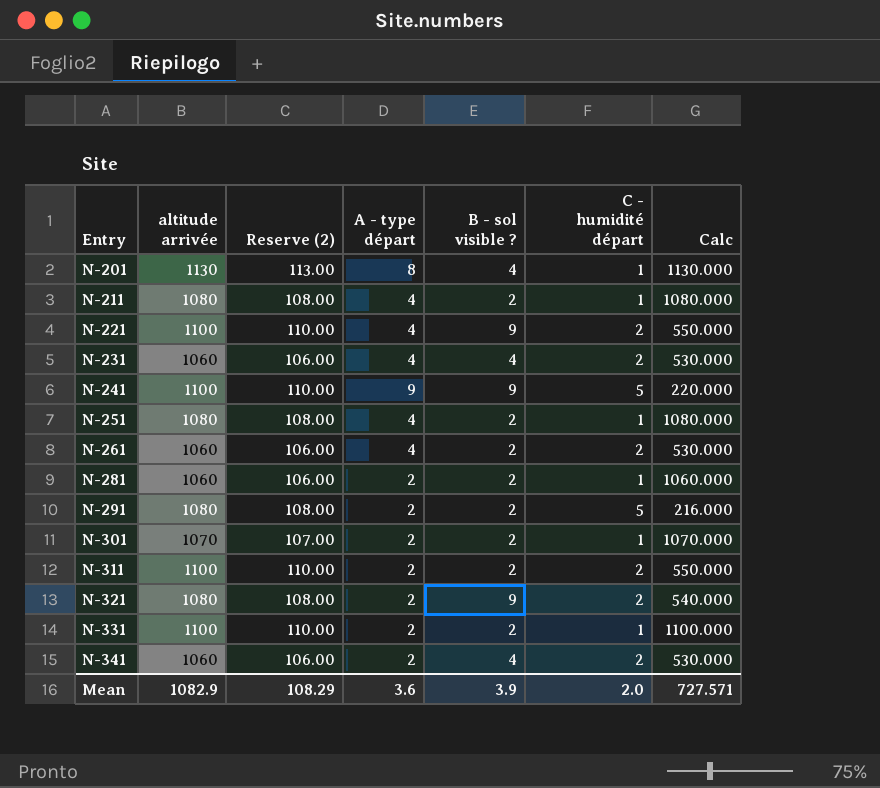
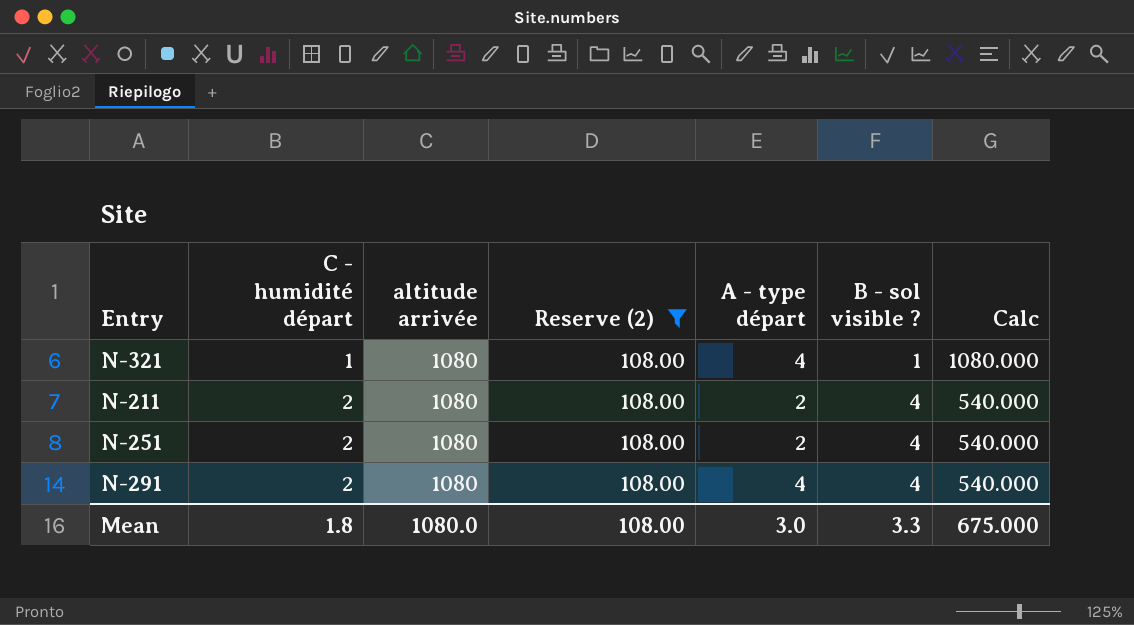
filter: none -> Reserve (2) = 108.00
row order: Entry ascending -> C - humidité départ ascending
column C - humidité départ | position: 6 -> 2
N-321 | C - humidité départ: 2 -> 1
N-321 | A - type départ: 2 -> 4
N-321 | B - sol visible ?: 9 -> 1
N-321 | Calc: 540.000 -> 1080.000
N-211 | C - humidité départ: 1 -> 2
N-211 | A - type départ: 4 -> 2
N-211 | B - sol visible ?: 2 -> 4
N-211 | Calc: 1080.000 -> 540.000
N-251 | C - humidité départ: 1 -> 2
N-251 | A - type départ: 4 -> 2
N-251 | B - sol visible ?: 2 -> 4
N-251 | Calc: 1080.000 -> 540.000
N-291 | C - humidité départ: 5 -> 2
N-291 | A - type départ: 2 -> 4
N-291 | B - sol visible ?: 2 -> 4
N-291 | Calc: 216.000 -> 540.000
Mean | C - humidité départ: 2.0 -> 1.8
Mean | altitude arrivée: 1082.9 -> 1080.0
Mean | Reserve (2): 108.29 -> 108.00
Mean | A - type départ: 3.6 -> 3.0
Mean | B - sol visible ?: 3.9 -> 3.3
Mean | Calc: 727.571 -> 675.000

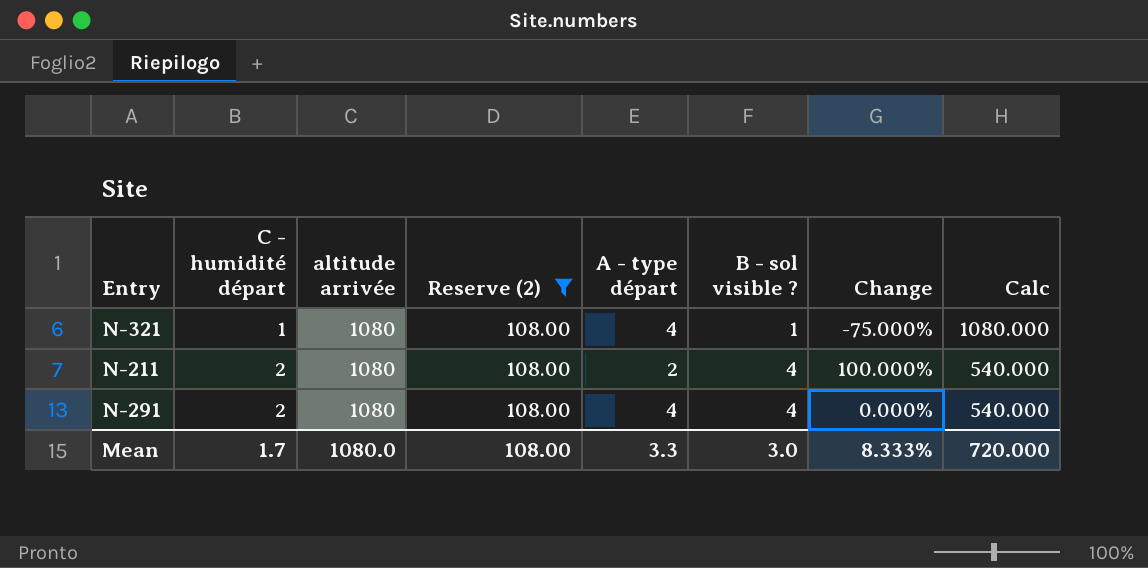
column Change | formula: none -> ([B - sol visible ?] - [A - type départ]) / [A - type départ]
row N-251: 2 | 1080 | 108.00 | 2 | 4 | 540.000 -> none
Mean | C - humidité départ: 1.8 -> 1.7
Mean | A - type départ: 3.0 -> 3.3
Mean | B - sol visible ?: 3.3 -> 3.0
Mean | Calc: 675.000 -> 720.000

